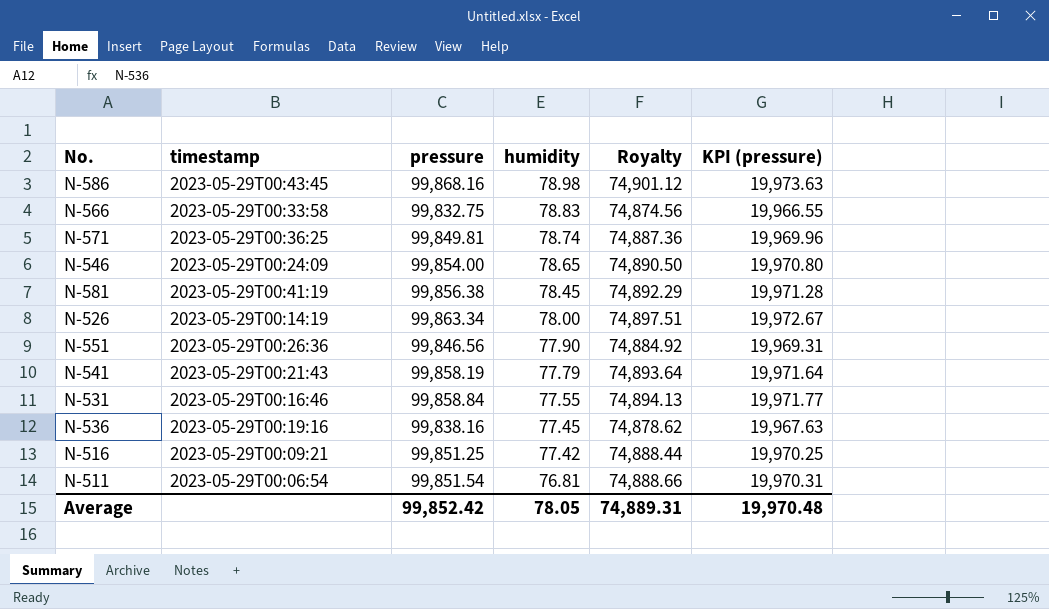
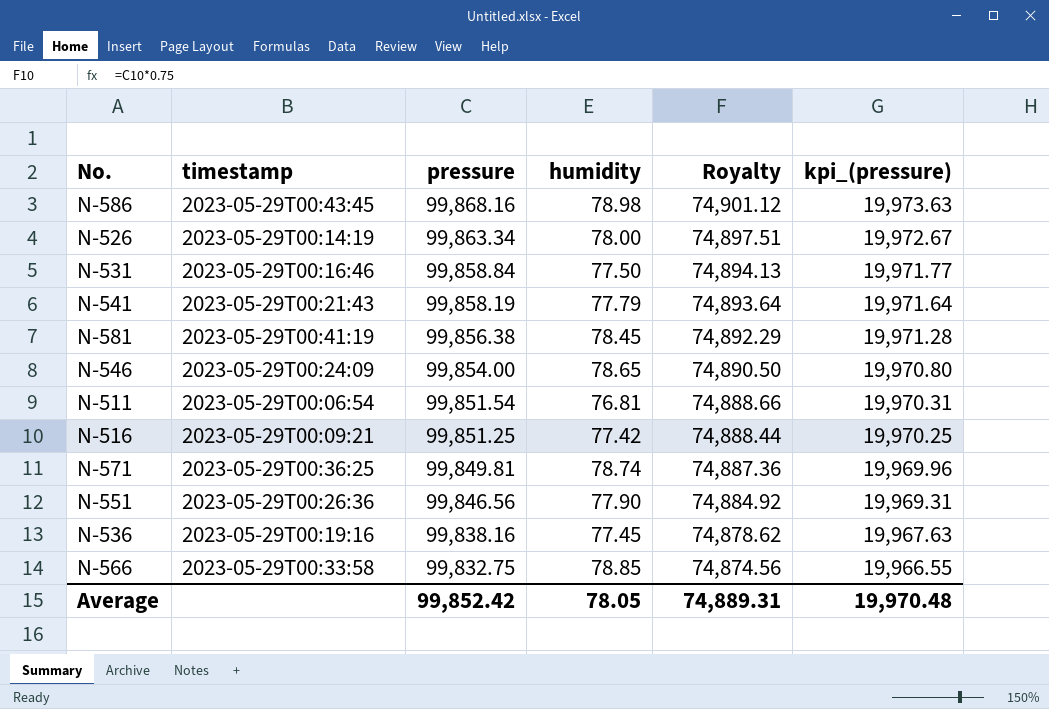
row order: humidity descending -> pressure descending
column name: KPI (pressure) -> kpi_(pressure)
N-531 | humidity: 77.55 -> 77.50
N-566 | humidity: 78.83 -> 78.85

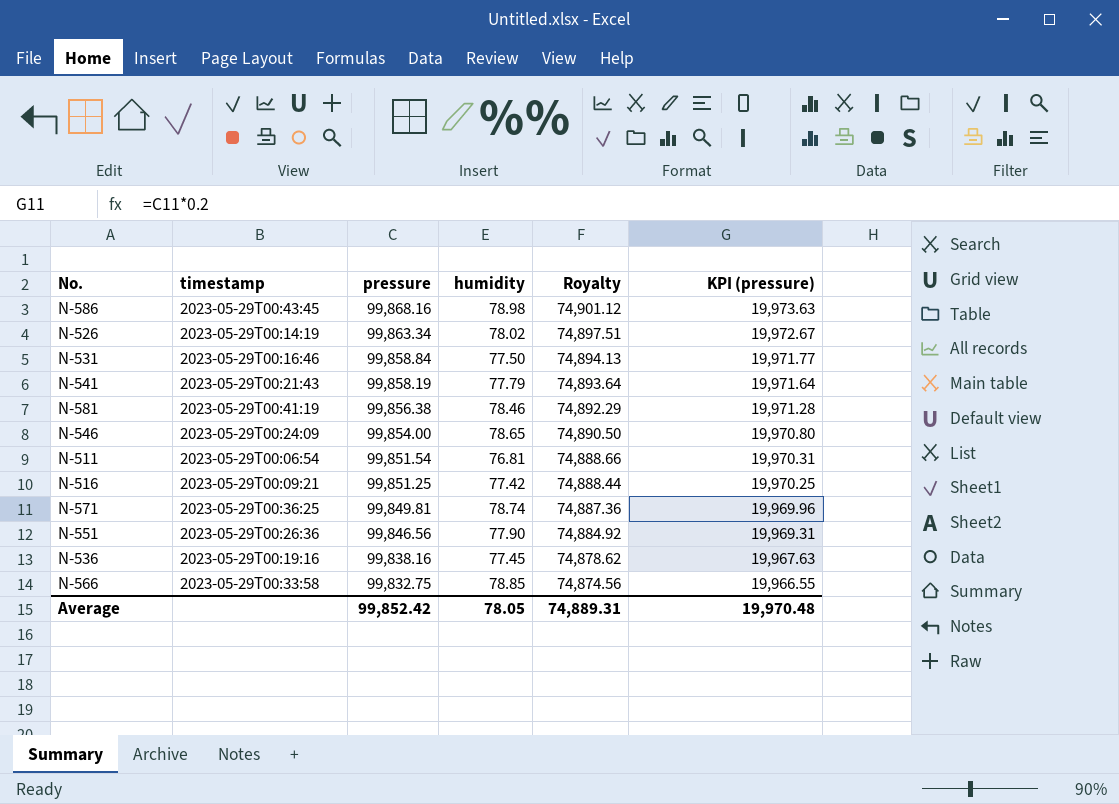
column name: kpi_(pressure) -> KPI (pressure)
N-526 | humidity: 78.00 -> 78.02
N-581 | humidity: 78.45 -> 78.46

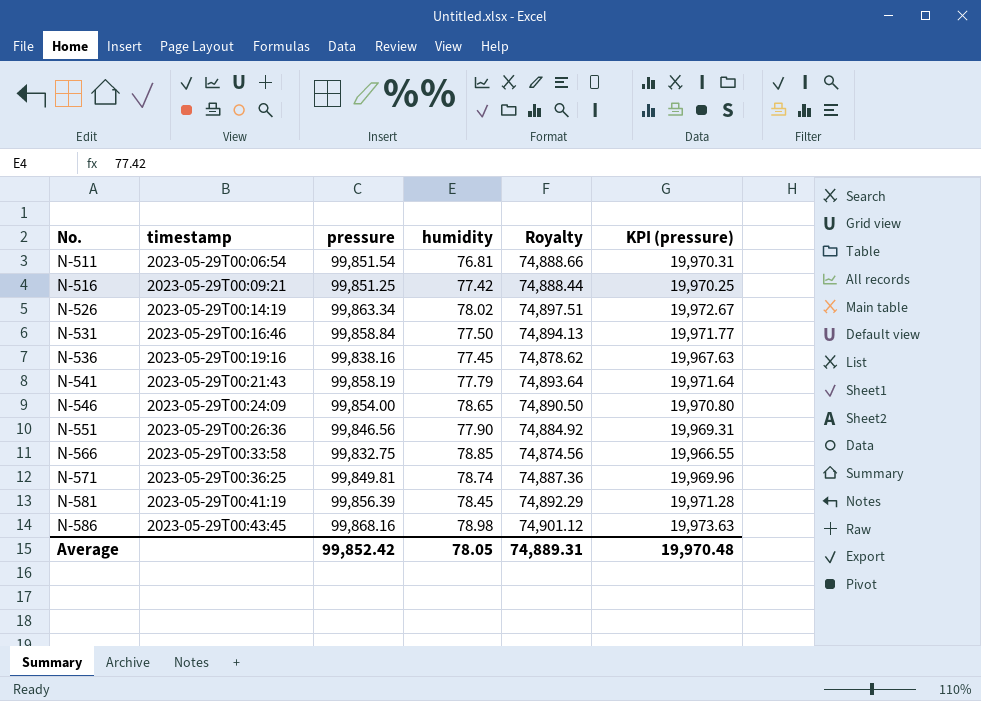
row order: pressure descending -> No. ascending
N-581 | pressure: 99,856.38 -> 99,856.39
N-581 | humidity: 78.46 -> 78.45

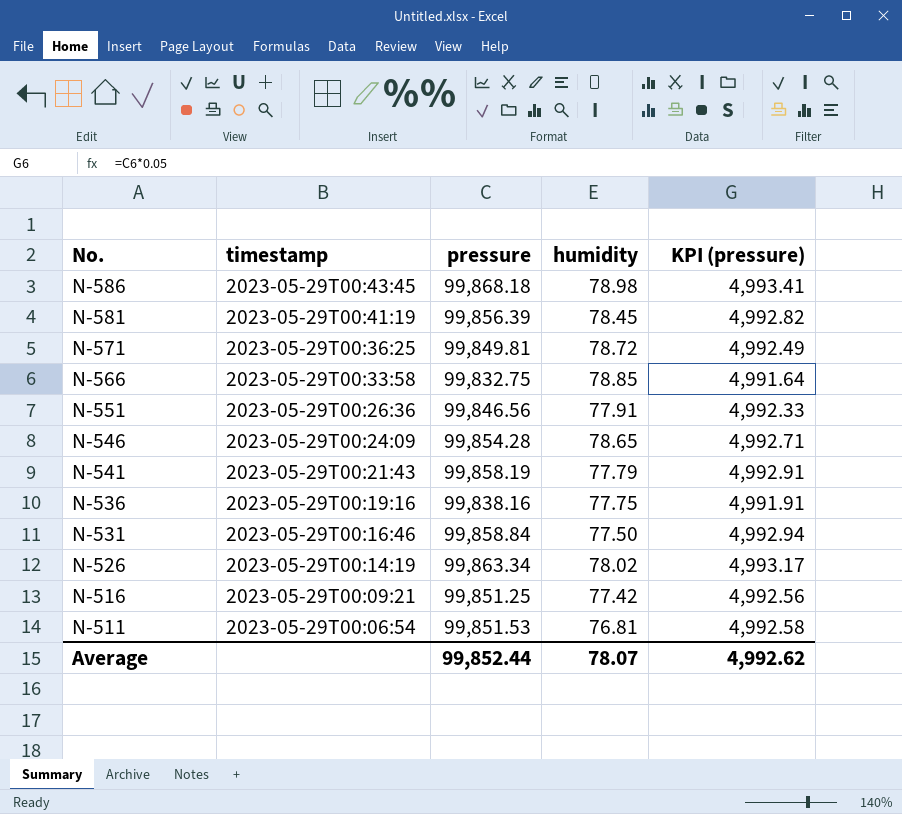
row order: No. ascending -> No. descending
column Royalty | formula: [pressure] * 0.75 -> none
column KPI (pressure) | formula: [pressure] * 0.2 -> [pressure] * 0.05
N-586 | pressure: 99,868.16 -> 99,868.18
N-571 | humidity: 78.74 -> 78.72
N-551 | humidity: 77.90 -> 77.91
N-546 | pressure: 99,854.00 -> 99,854.28
N-536 | humidity: 77.45 -> 77.75
N-511 | pressure: 99,851.54 -> 99,851.53
Average | pressure: 99,852.42 -> 99,852.44
Average | humidity: 78.05 -> 78.07
Average | KPI (pressure): 19,970.48 -> 4,992.62

